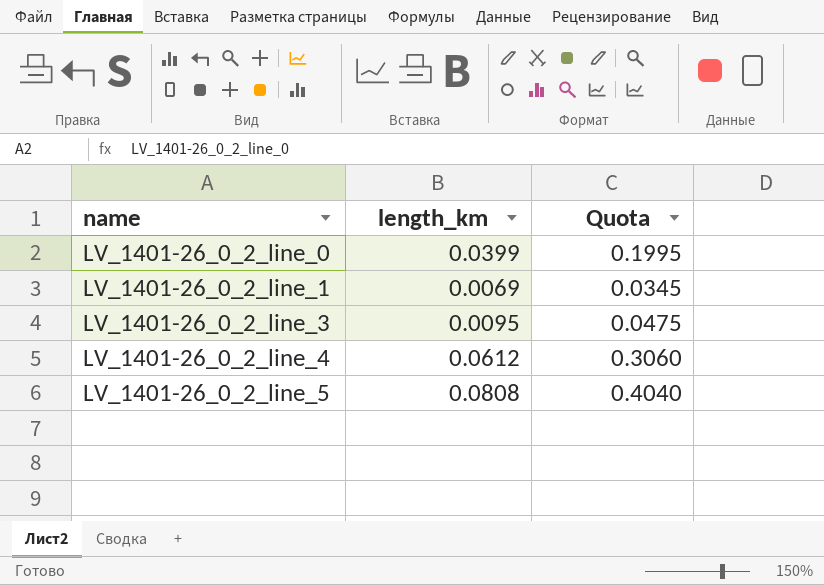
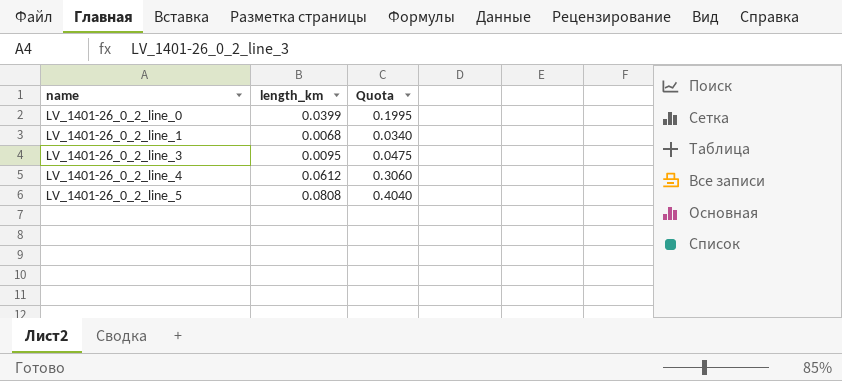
LV_1401-26_0_2_line_1 | length_km: 0.0069 -> 0.0068
LV_1401-26_0_2_line_1 | Quota: 0.0345 -> 0.0340

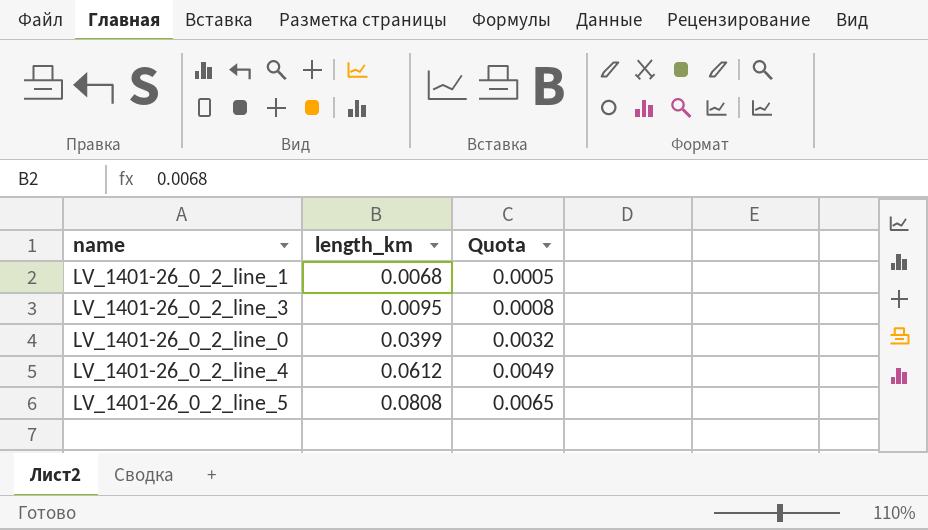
row order: name ascending -> length_km ascending
column Quota | formula: [length_km] * 5 -> [length_km] * 0.08

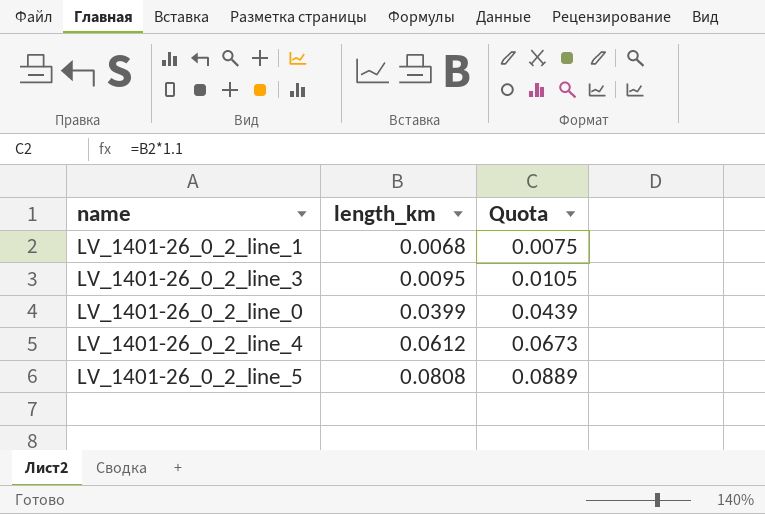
column Quota | formula: [length_km] * 0.08 -> [length_km] * 1.1

